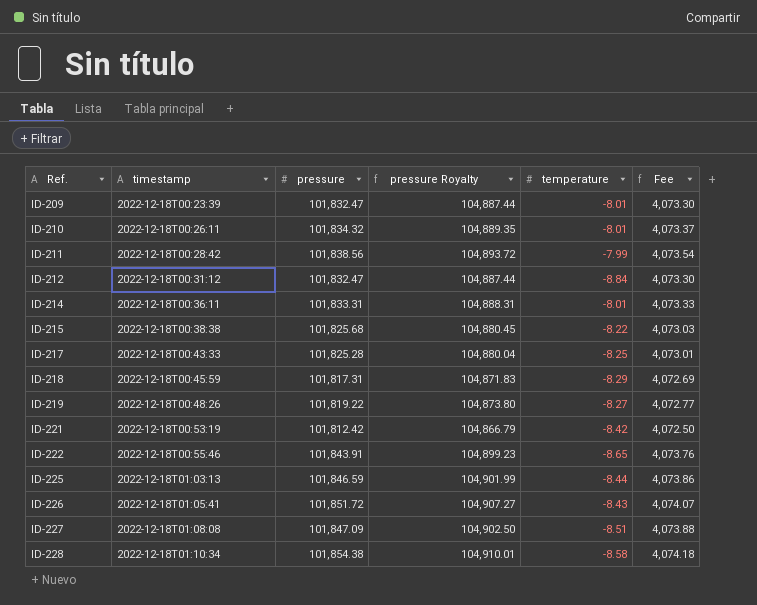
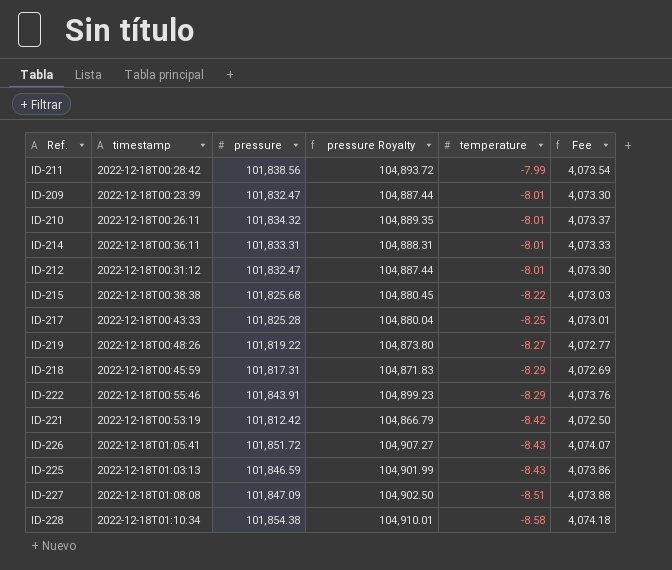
row order: Ref. ascending -> temperature descending
ID-212 | temperature: -8.84 -> -8.01
ID-222 | temperature: -8.65 -> -8.29
ID-225 | temperature: -8.44 -> -8.43

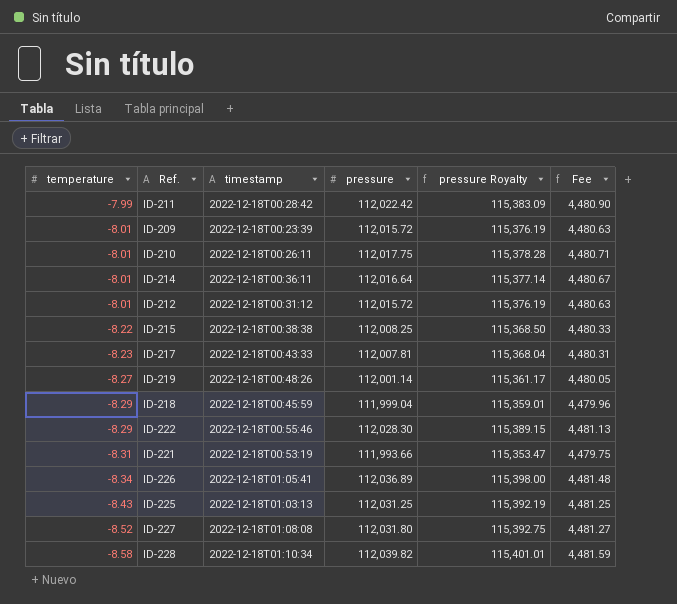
column temperature | position: 5 -> 1
ID-211 | pressure: 101,838.56 -> 112,022.42
ID-211 | pressure Royalty: 104,893.72 -> 115,383.09
ID-211 | Fee: 4,073.54 -> 4,480.90
ID-209 | pressure: 101,832.47 -> 112,015.72
ID-209 | pressure Royalty: 104,887.44 -> 115,376.19
ID-209 | Fee: 4,073.30 -> 4,480.63
ID-210 | pressure: 101,834.32 -> 112,017.75
ID-210 | pressure Royalty: 104,889.35 -> 115,378.28
ID-210 | Fee: 4,073.37 -> 4,480.71
ID-214 | pressure: 101,833.31 -> 112,016.64
ID-214 | pressure Royalty: 104,888.31 -> 115,377.14
ID-214 | Fee: 4,073.33 -> 4,480.67
ID-212 | pressure: 101,832.47 -> 112,015.72
ID-212 | pressure Royalty: 104,887.44 -> 115,376.19
ID-212 | Fee: 4,073.30 -> 4,480.63
ID-215 | pressure: 101,825.68 -> 112,008.25
ID-215 | pressure Royalty: 104,880.45 -> 115,368.50
ID-215 | Fee: 4,073.03 -> 4,480.33
ID-217 | temperature: -8.25 -> -8.23
ID-217 | pressure: 101,825.28 -> 112,007.81
ID-217 | pressure Royalty: 104,880.04 -> 115,368.04
ID-217 | Fee: 4,073.01 -> 4,480.31
ID-219 | pressure: 101,819.22 -> 112,001.14
ID-219 | pressure Royalty: 104,873.80 -> 115,361.17
ID-219 | Fee: 4,072.77 -> 4,480.05
ID-218 | pressure: 101,817.31 -> 111,999.04
ID-218 | pressure Royalty: 104,871.83 -> 115,359.01
ID-218 | Fee: 4,072.69 -> 4,479.96
ID-222 | pressure: 101,843.91 -> 112,028.30
ID-222 | pressure Royalty: 104,899.23 -> 115,389.15
ID-222 | Fee: 4,073.76 -> 4,481.13
ID-221 | temperature: -8.42 -> -8.31
ID-221 | pressure: 101,812.42 -> 111,993.66
ID-221 | pressure Royalty: 104,866.79 -> 115,353.47
ID-221 | Fee: 4,072.50 -> 4,479.75
ID-226 | temperature: -8.43 -> -8.34
ID-226 | pressure: 101,851.72 -> 112,036.89
ID-226 | pressure Royalty: 104,907.27 -> 115,398.00
ID-226 | Fee: 4,074.07 -> 4,481.48
ID-225 | pressure: 101,846.59 -> 112,031.25
ID-225 | pressure Royalty: 104,901.99 -> 115,392.19
ID-225 | Fee: 4,073.86 -> 4,481.25
ID-227 | temperature: -8.51 -> -8.52
ID-227 | pressure: 101,847.09 -> 112,031.80
ID-227 | pressure Royalty: 104,902.50 -> 115,392.75
ID-227 | Fee: 4,073.88 -> 4,481.27
ID-228 | pressure: 101,854.38 -> 112,039.82
ID-228 | pressure Royalty: 104,910.01 -> 115,401.01
ID-228 | Fee: 4,074.18 -> 4,481.59

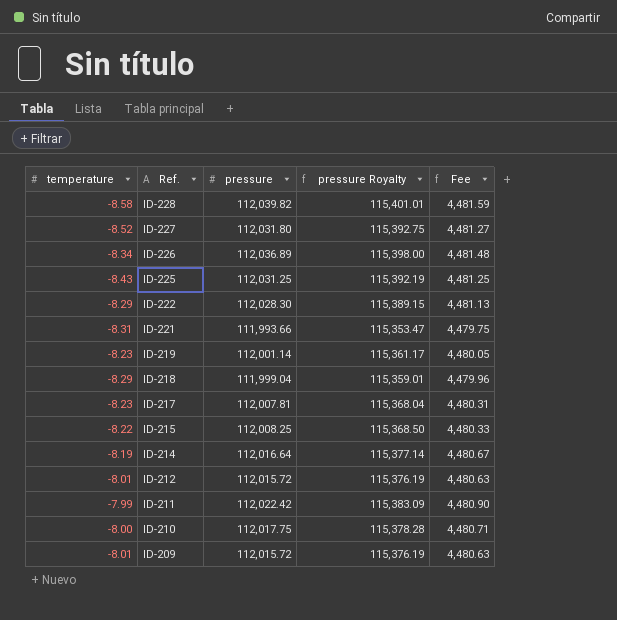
row order: temperature descending -> Ref. descending
column timestamp | position: 3 -> none
ID-219 | temperature: -8.27 -> -8.23
ID-214 | temperature: -8.01 -> -8.19
ID-210 | temperature: -8.01 -> -8.00

